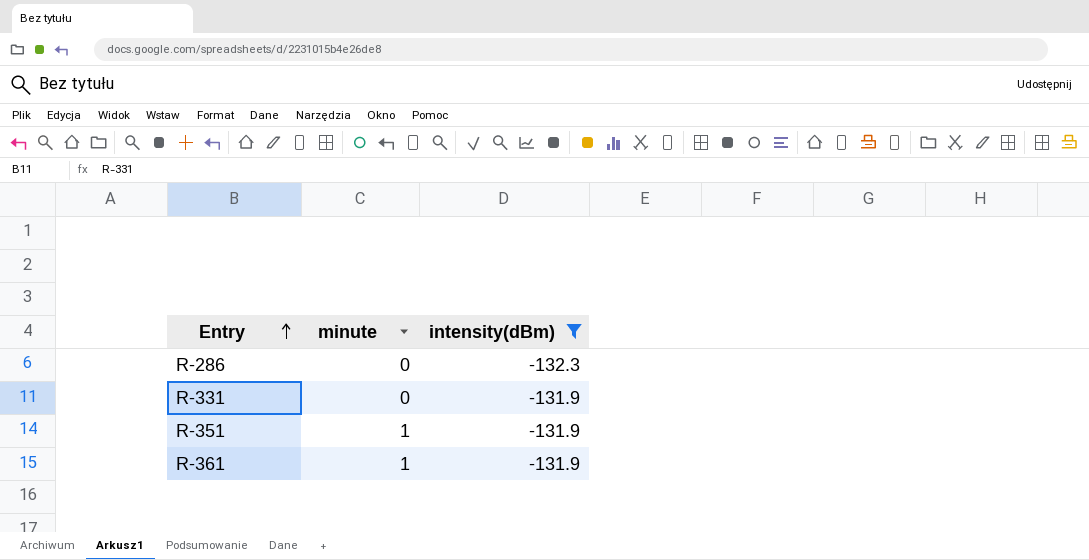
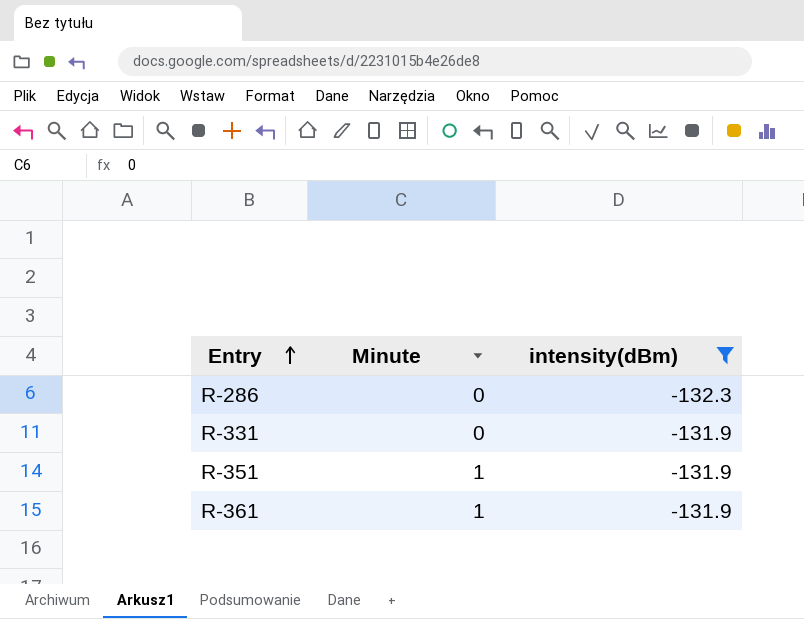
column name: minute -> Minute

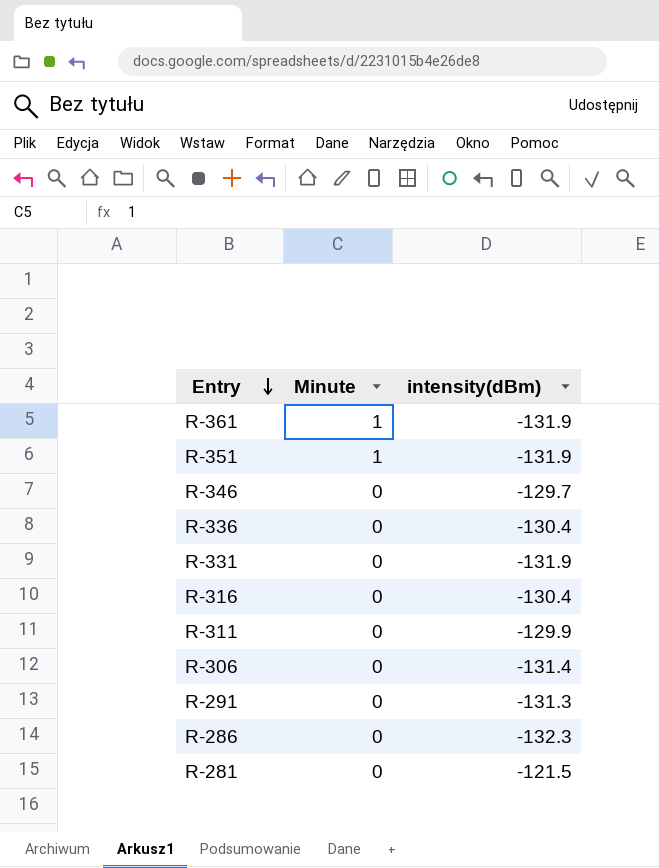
filter: intensity(dBm) <= -131.9 -> none
row order: Entry ascending -> Entry descending

